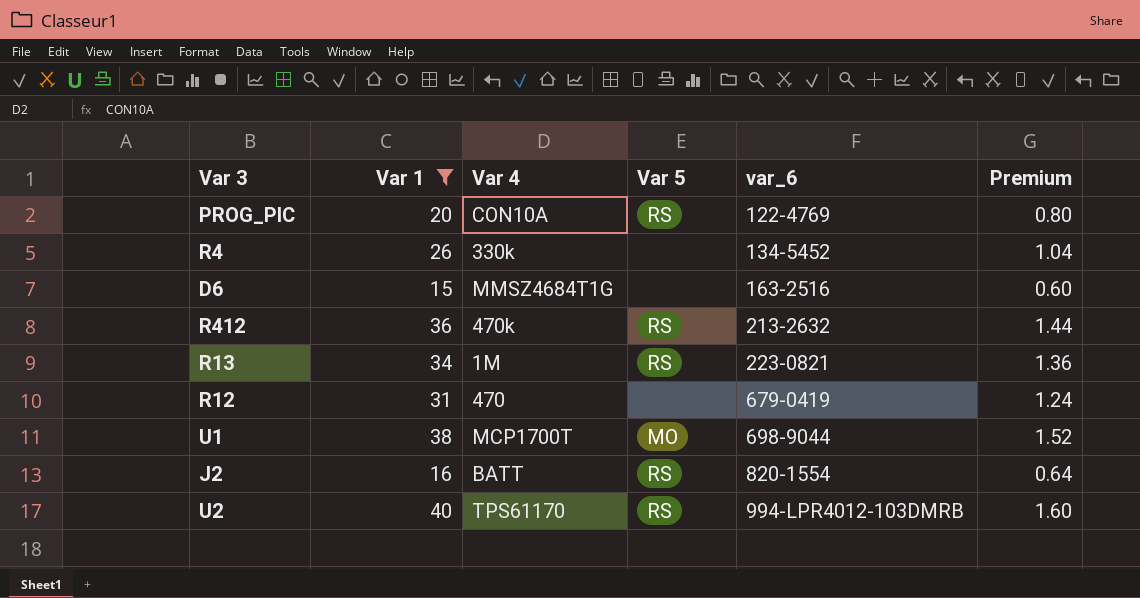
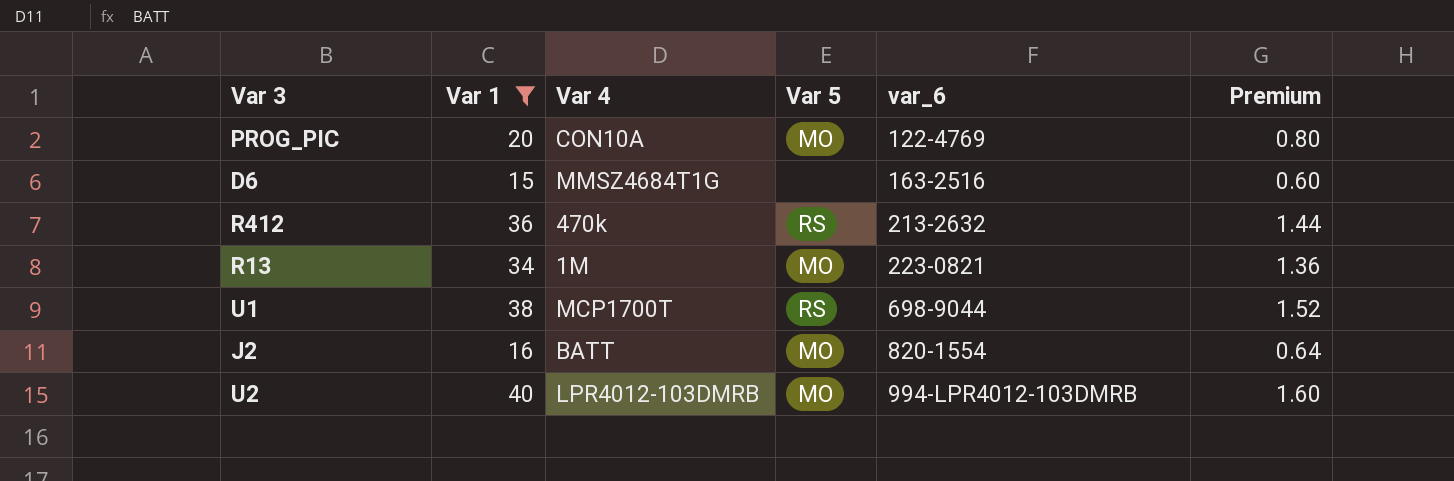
row R4: 26 | 330k | none | 134-5452 | 1.04 -> none
row R12: 31 | 470 | none | 679-0419 | 1.24 -> none
PROG_PIC | Var 5: RS -> MO
R13 | Var 5: RS -> MO
U1 | Var 5: MO -> RS
J2 | Var 5: RS -> MO
U2 | Var 4: TPS61170 -> LPR4012-103DMRB
U2 | Var 5: RS -> MO

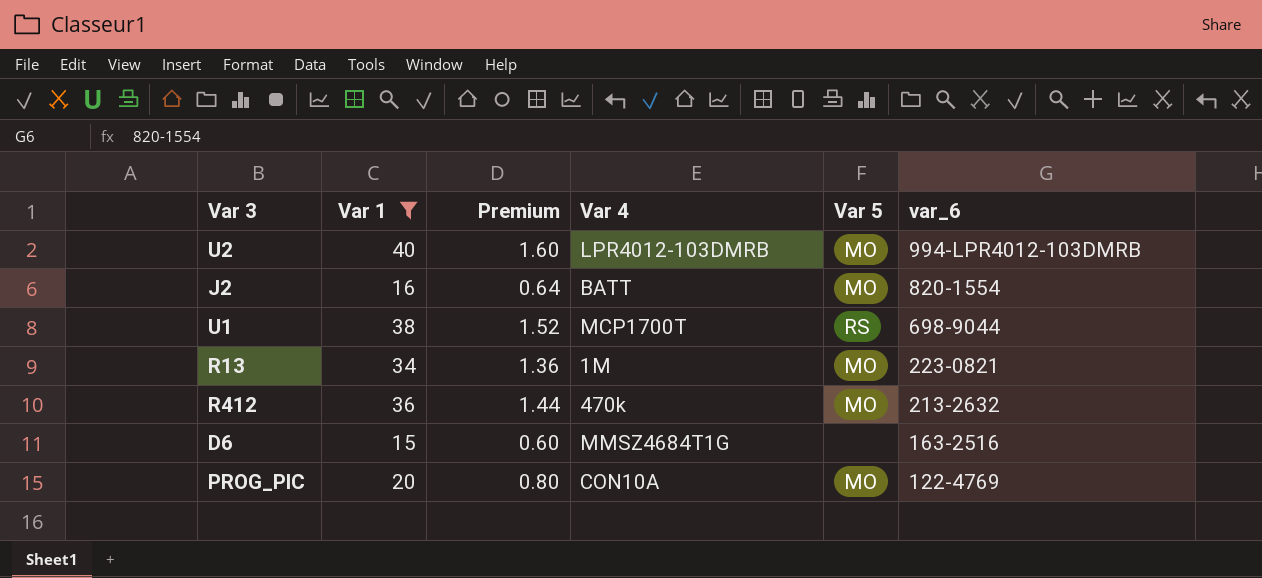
row order: var_6 ascending -> var_6 descending
column Premium | position: 6 -> 3
R412 | Var 5: RS -> MO

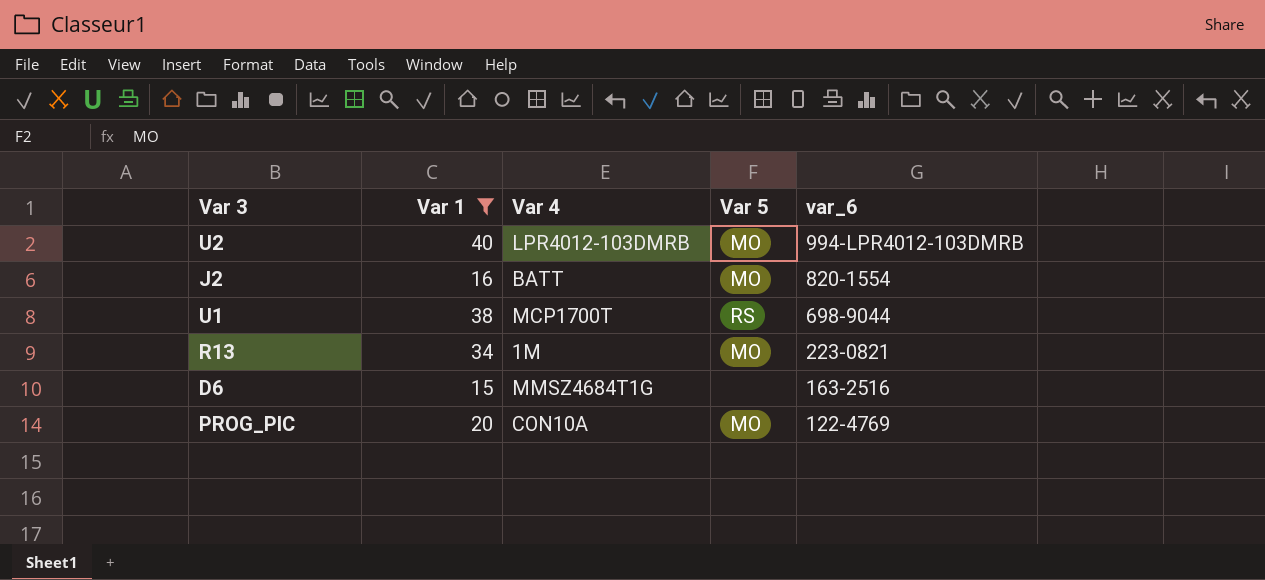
column Premium | formula: [Var 1] * 0.04 -> none
row R412: 36 | 1.44 | 470k | MO | 213-2632 -> none

